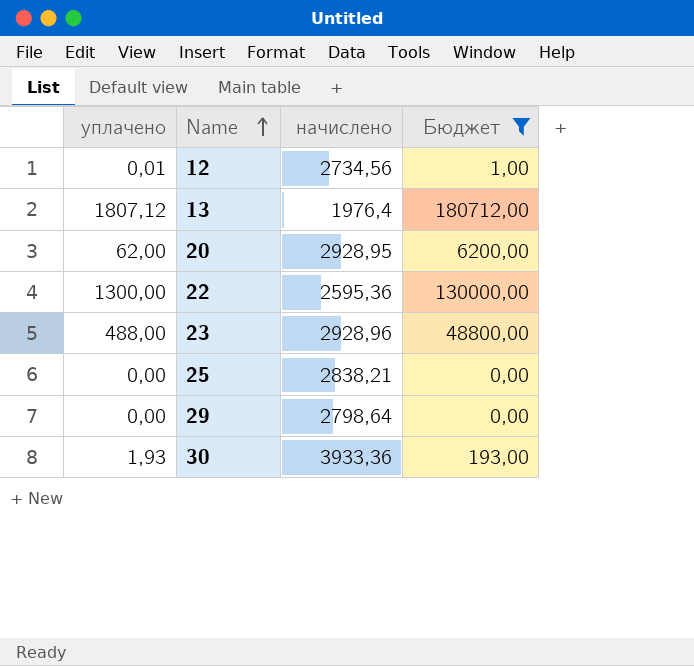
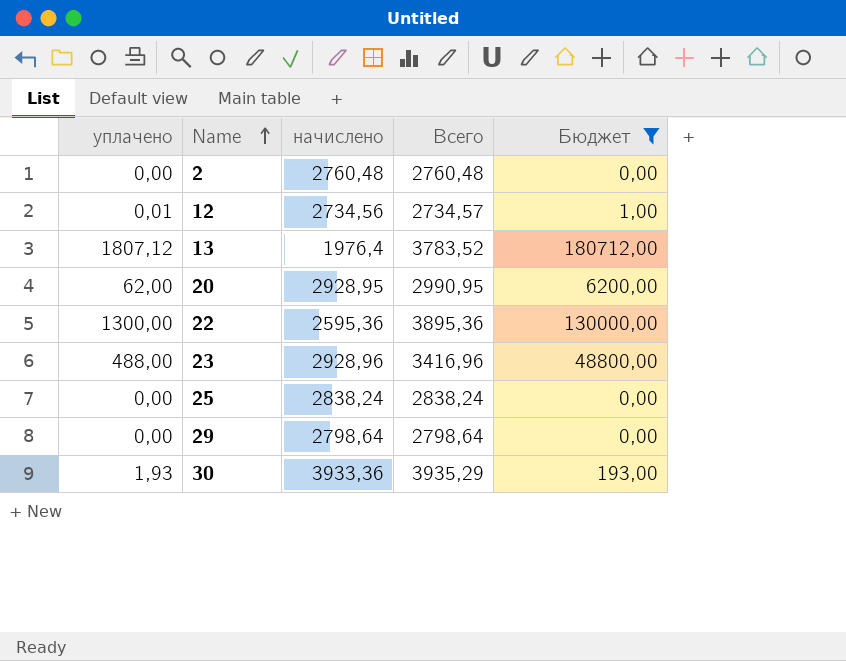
column Всего | formula: none -> [уплачено] + [начислено]
row 2: none -> 0,00 | 2760,48 | 2760,48 | 0,00
25 | начислено: 2838,21 -> 2838,24

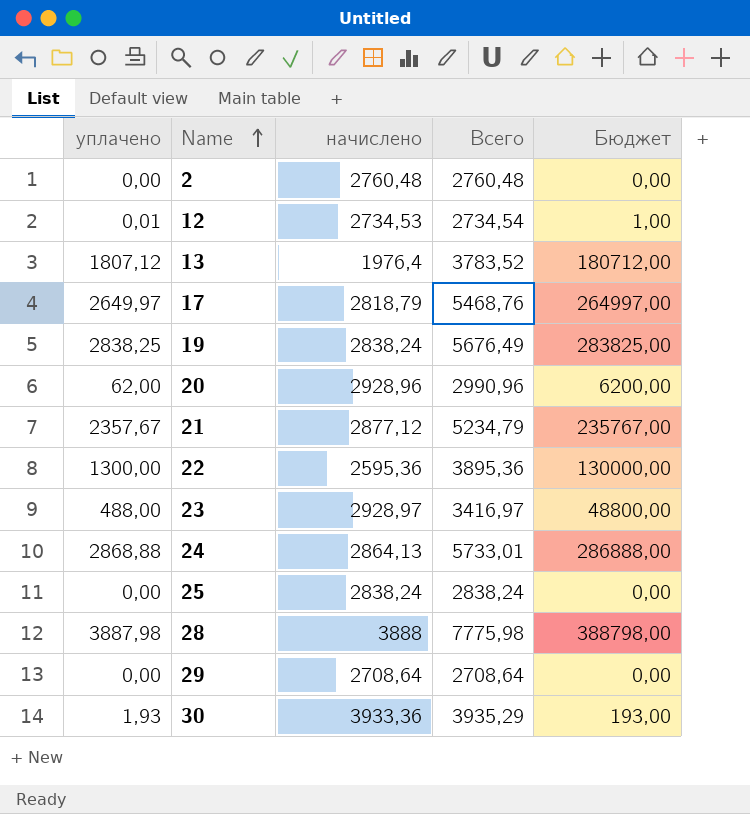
filter: Бюджет <= 180712,00 -> none
12 | начислено: 2734,56 -> 2734,53
12 | Всего: 2734,57 -> 2734,54
20 | начислено: 2928,95 -> 2928,96
20 | Всего: 2990,95 -> 2990,96
23 | начислено: 2928,96 -> 2928,97
23 | Всего: 3416,96 -> 3416,97
29 | начислено: 2798,64 -> 2708,64
29 | Всего: 2798,64 -> 2708,64

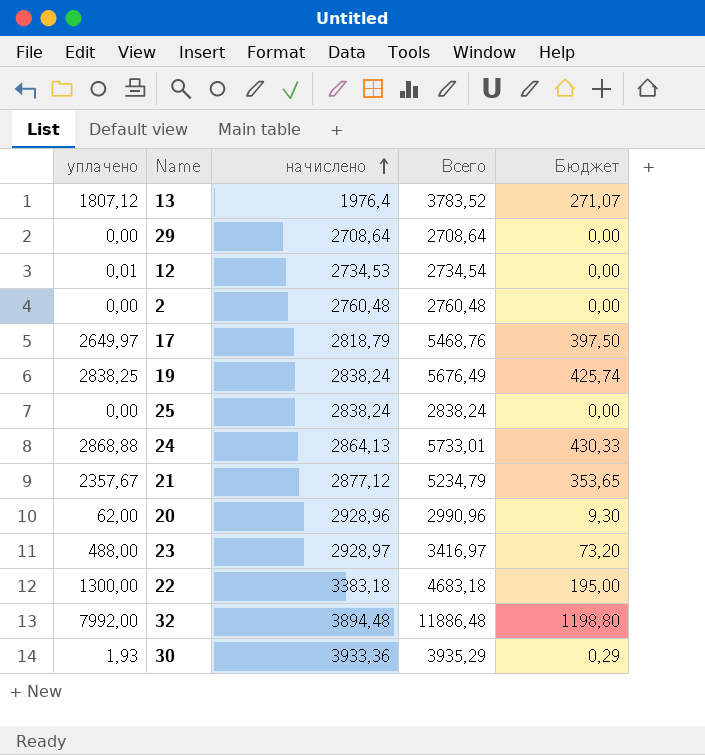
row order: Name ascending -> начислено ascending
column Бюджет | formula: [уплачено] * 100 -> [уплачено] * 0,15
row 28: 3887,98 | 3888 | 7775,98 | 388798,00 -> none
22 | начислено: 2595,36 -> 3383,18
22 | Всего: 3895,36 -> 4683,18
row 32: none -> 7992,00 | 3894,48 | 11886,48 | 1198,80

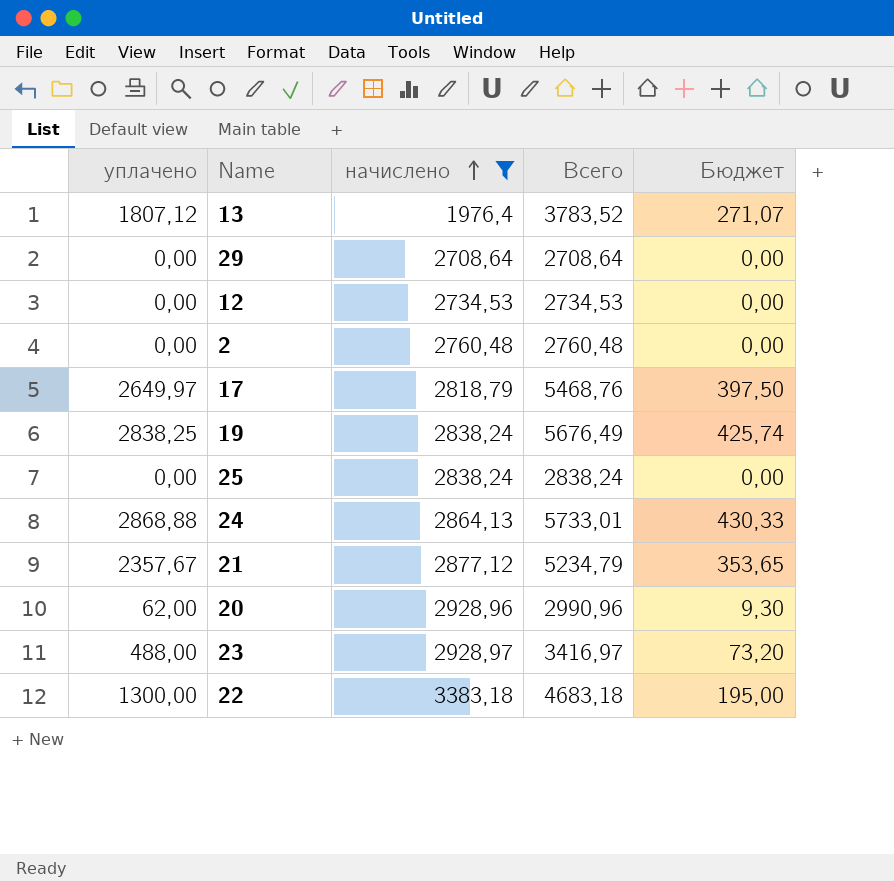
filter: none -> начислено <= 3383,18
12 | уплачено: 0,01 -> 0,00
12 | Всего: 2734,54 -> 2734,53

